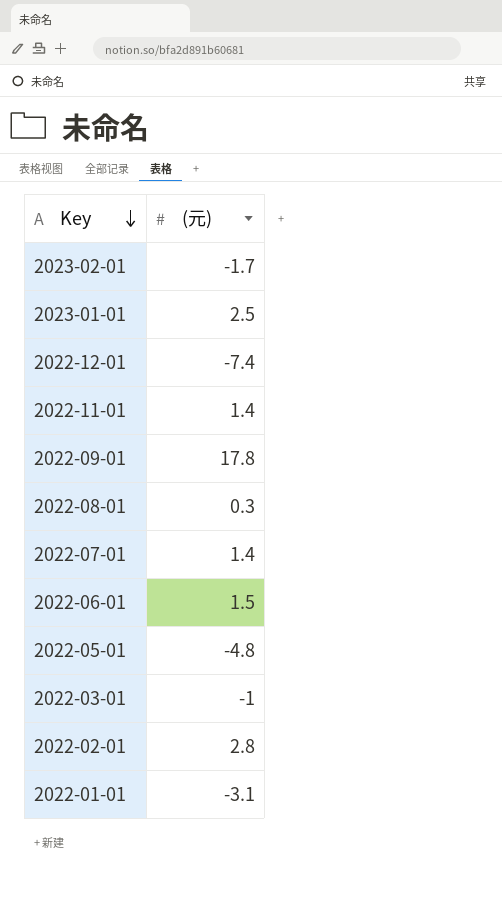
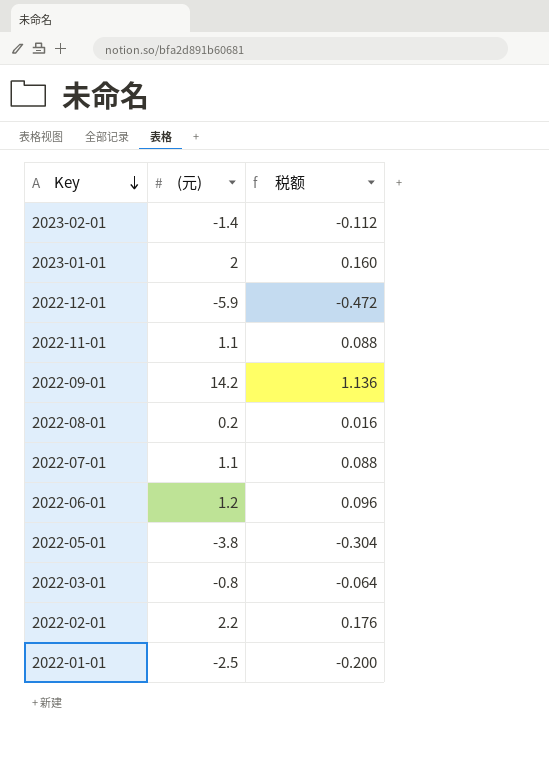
column 税额 | formula: none -> [(元)] * 0.08
2023-02-01 | (元): -1.7 -> -1.4
2023-01-01 | (元): 2.5 -> 2
2022-12-01 | (元): -7.4 -> -5.9
2022-11-01 | (元): 1.4 -> 1.1
2022-09-01 | (元): 17.8 -> 14.2
2022-08-01 | (元): 0.3 -> 0.2
2022-07-01 | (元): 1.4 -> 1.1
2022-06-01 | (元): 1.5 -> 1.2
2022-05-01 | (元): -4.8 -> -3.8
2022-03-01 | (元): -1 -> -0.8
2022-02-01 | (元): 2.8 -> 2.2
2022-01-01 | (元): -3.1 -> -2.5

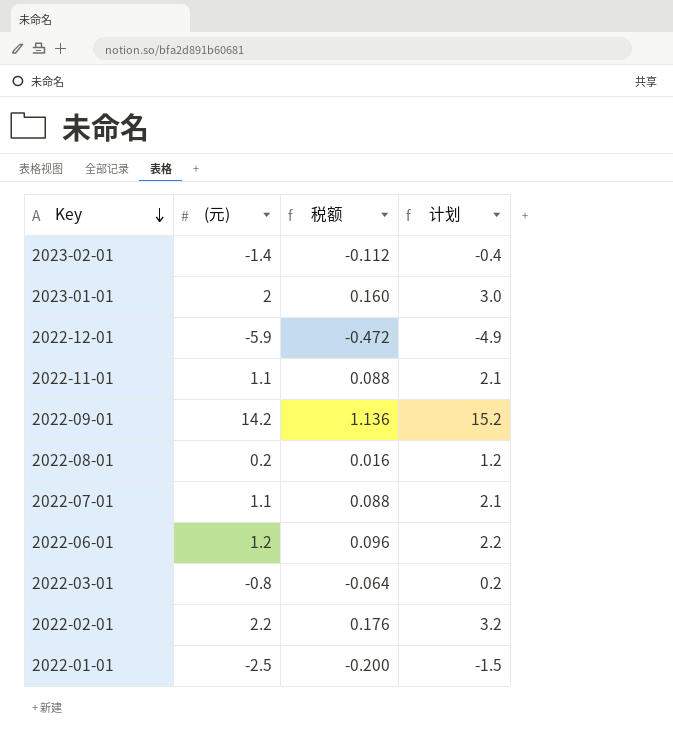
column 计划 | formula: none -> [(元)] + 1
row 2022-05-01: -3.8 | -0.304 -> none

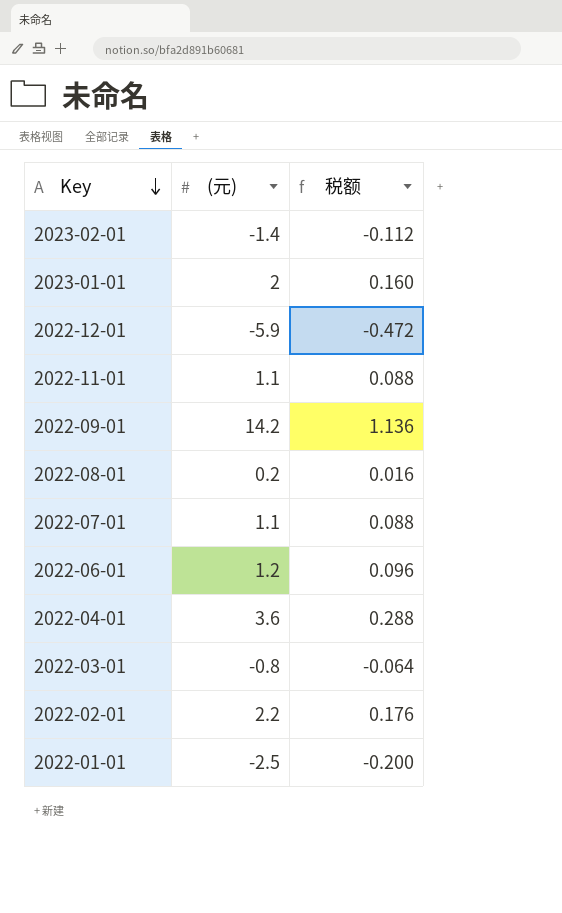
column 计划 | formula: [(元)] + 1 -> none
row 2022-04-01: none -> 3.6 | 0.288

